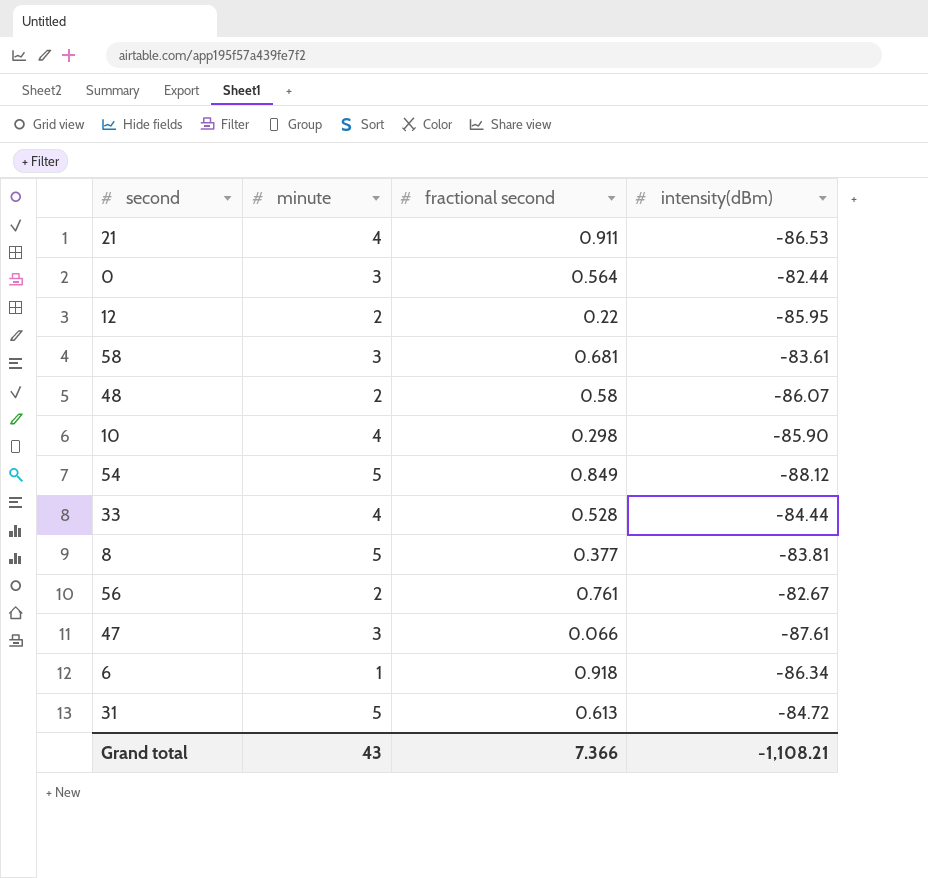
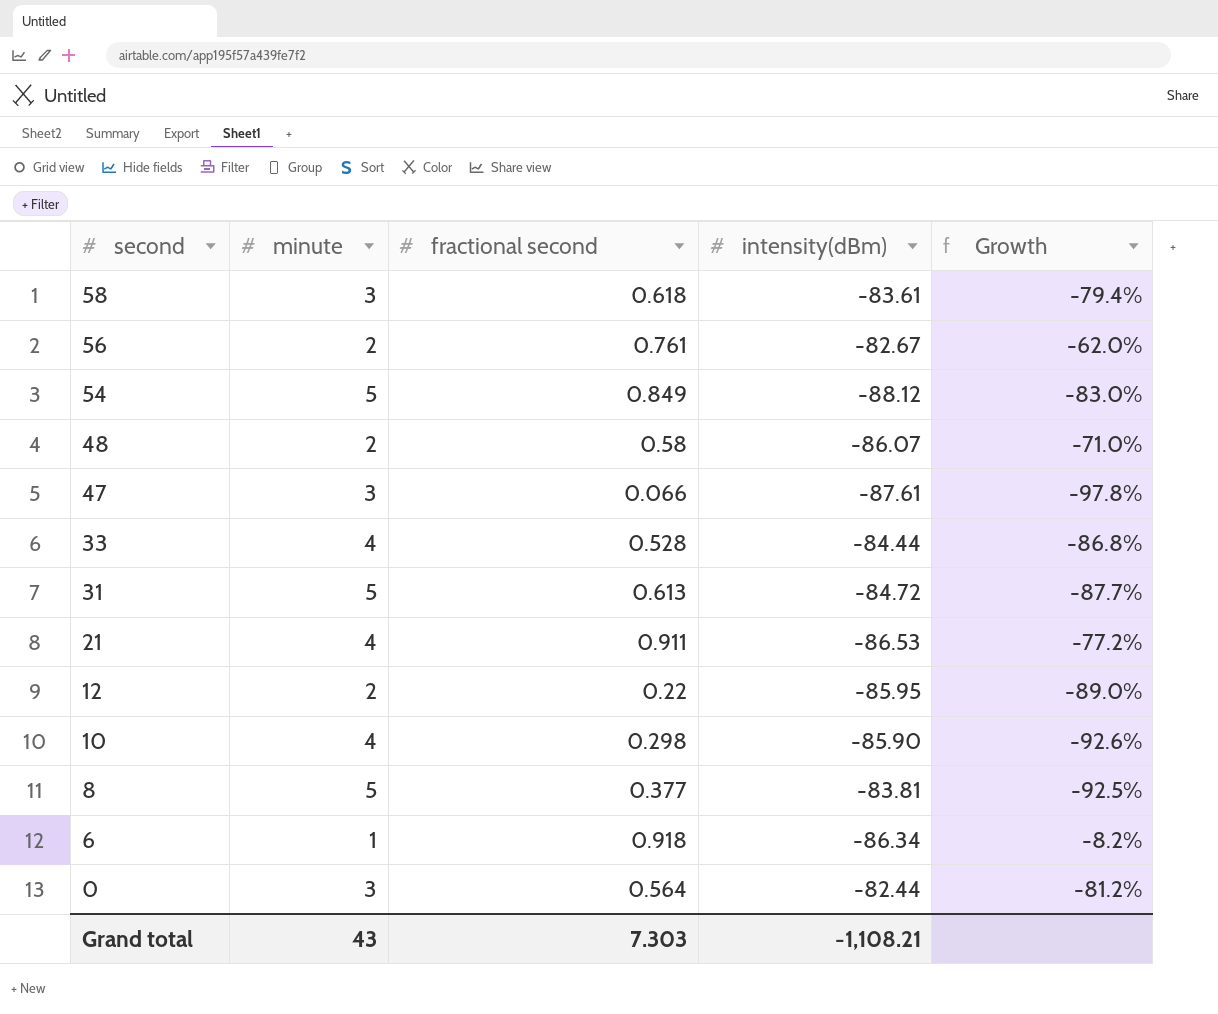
row order: none -> second descending
column Growth | formula: none -> ([fractional second] - [minute]) / [minute]
58 | fractional second: 0.681 -> 0.618
Grand total | fractional second: 7.366 -> 7.303

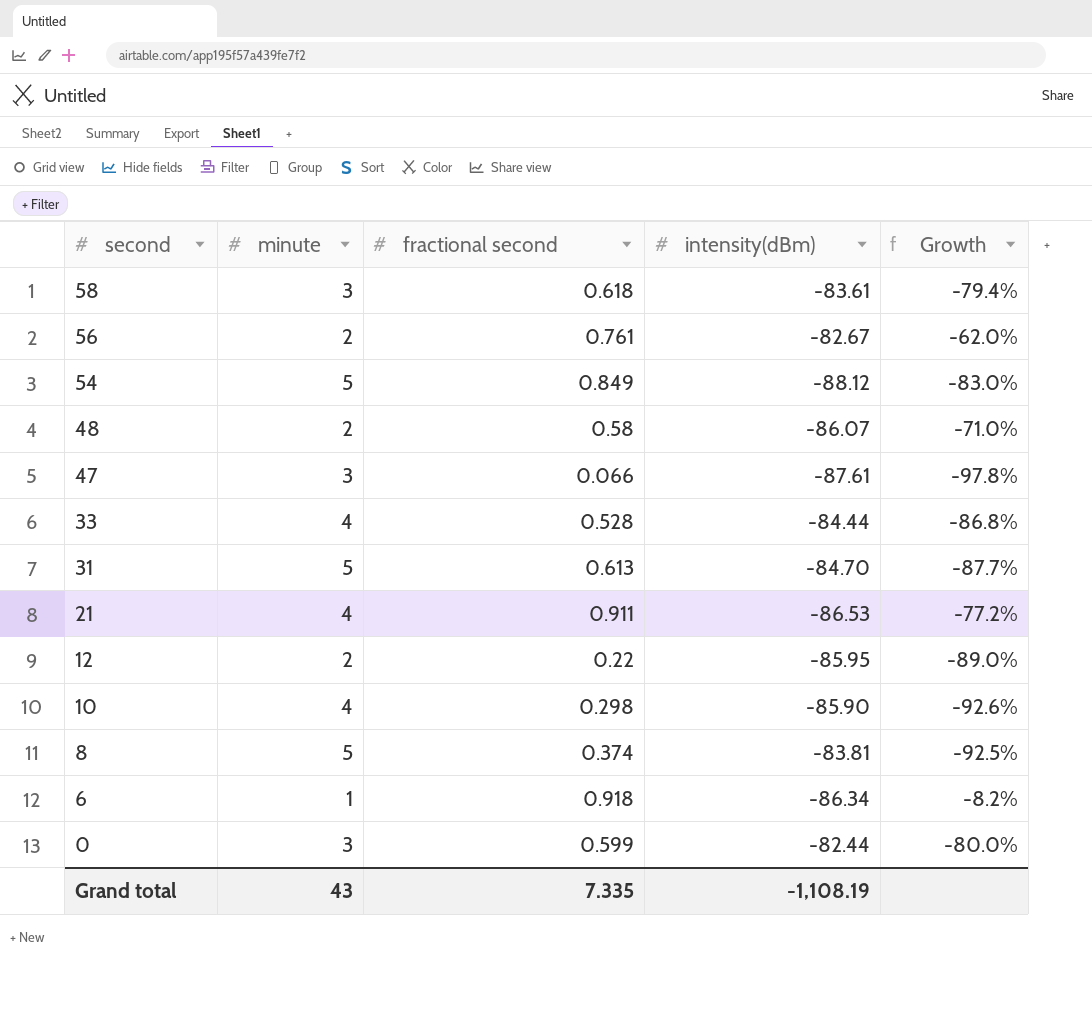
31 | intensity(dBm): -84.72 -> -84.70
8 | fractional second: 0.377 -> 0.374
0 | fractional second: 0.564 -> 0.599
0 | Growth: -81.2% -> -80.0%
Grand total | fractional second: 7.303 -> 7.335
Grand total | intensity(dBm): -1,108.21 -> -1,108.19

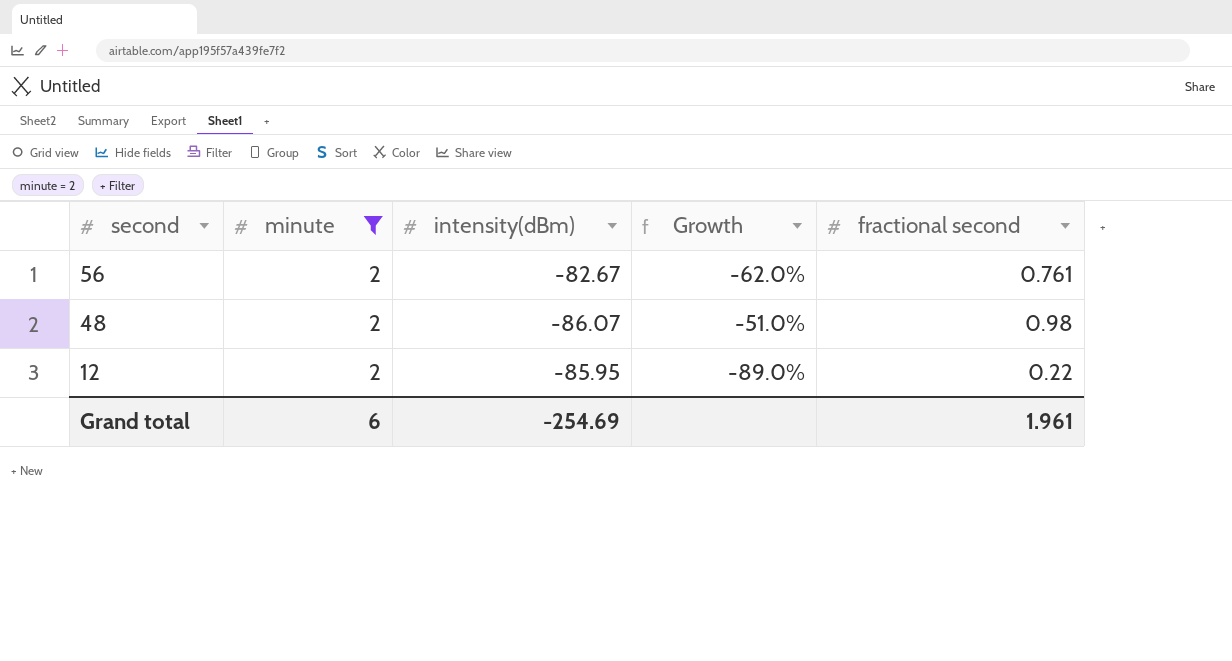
filter: none -> minute = 2
column fractional second | position: 3 -> 5
48 | Growth: -71.0% -> -51.0%
48 | fractional second: 0.58 -> 0.98
Grand total | minute: 43 -> 6
Grand total | intensity(dBm): -1,108.19 -> -254.69
Grand total | fractional second: 7.335 -> 1.961

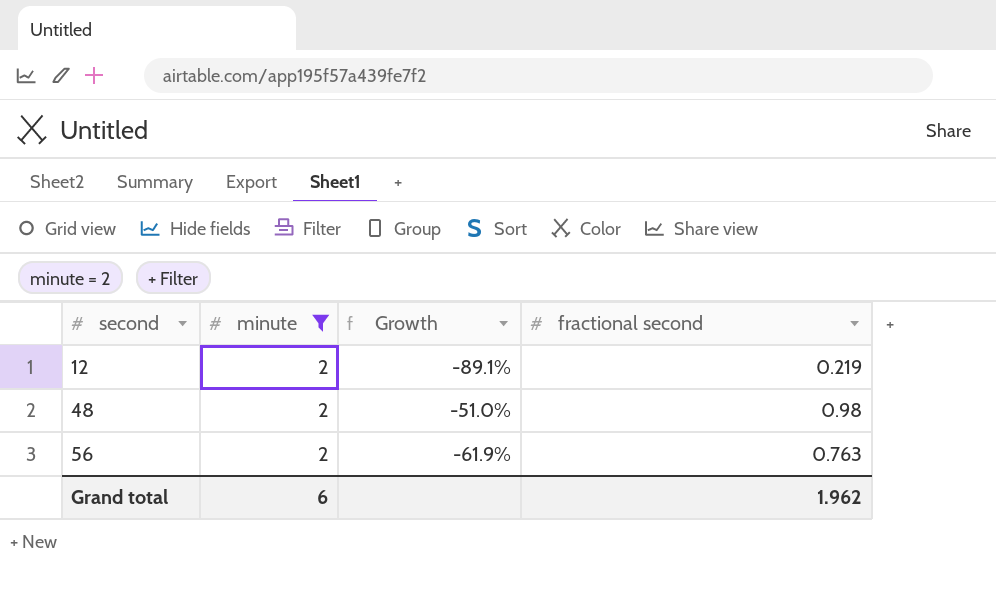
row order: second descending -> second ascending
column intensity(dBm) | position: 3 -> none
12 | Growth: -89.0% -> -89.1%
12 | fractional second: 0.22 -> 0.219
56 | Growth: -62.0% -> -61.9%
56 | fractional second: 0.761 -> 0.763
Grand total | fractional second: 1.961 -> 1.962

